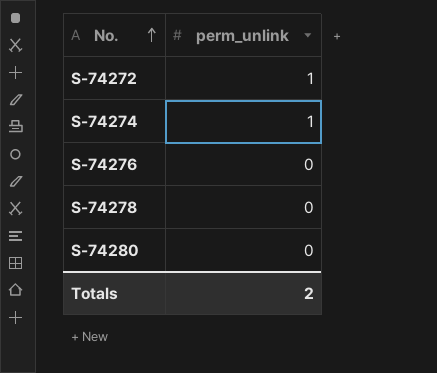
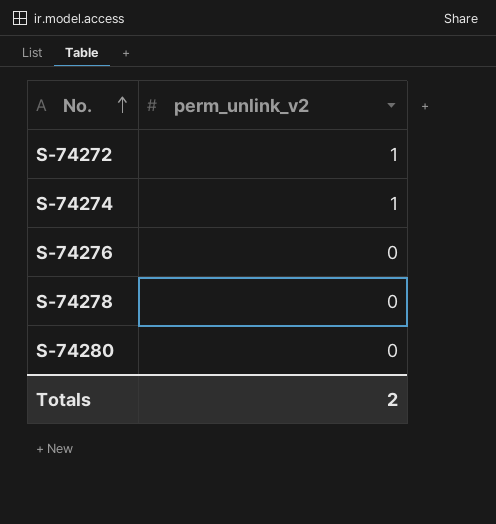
column name: perm_unlink -> perm_unlink_v2

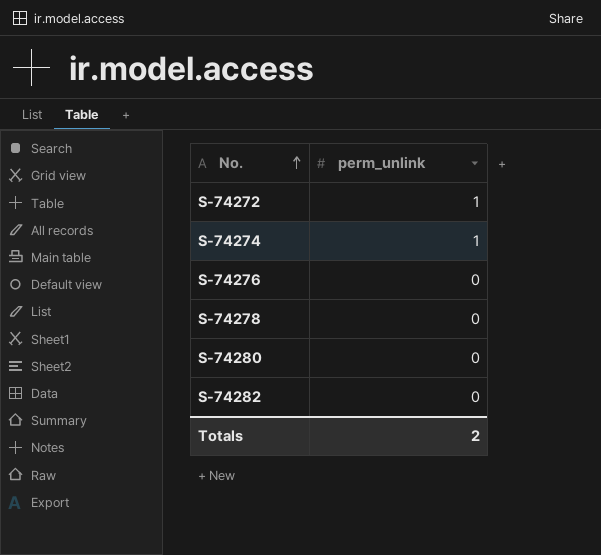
column name: perm_unlink_v2 -> perm_unlink
row S-74282: none -> 0

